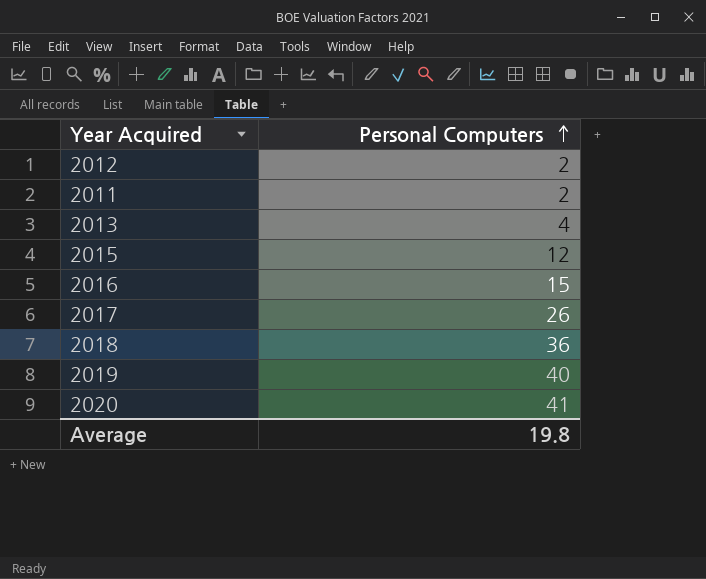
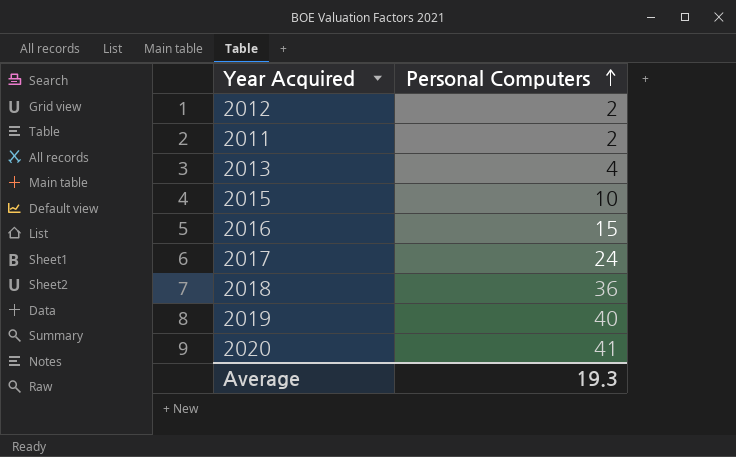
2015 | Personal Computers: 12 -> 10
2017 | Personal Computers: 26 -> 24
Average | Personal Computers: 19.8 -> 19.3

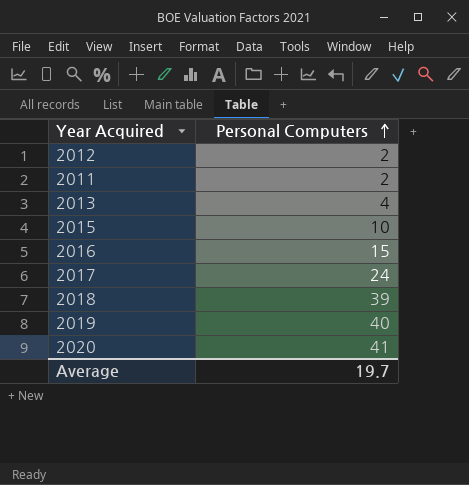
2018 | Personal Computers: 36 -> 39
Average | Personal Computers: 19.3 -> 19.7

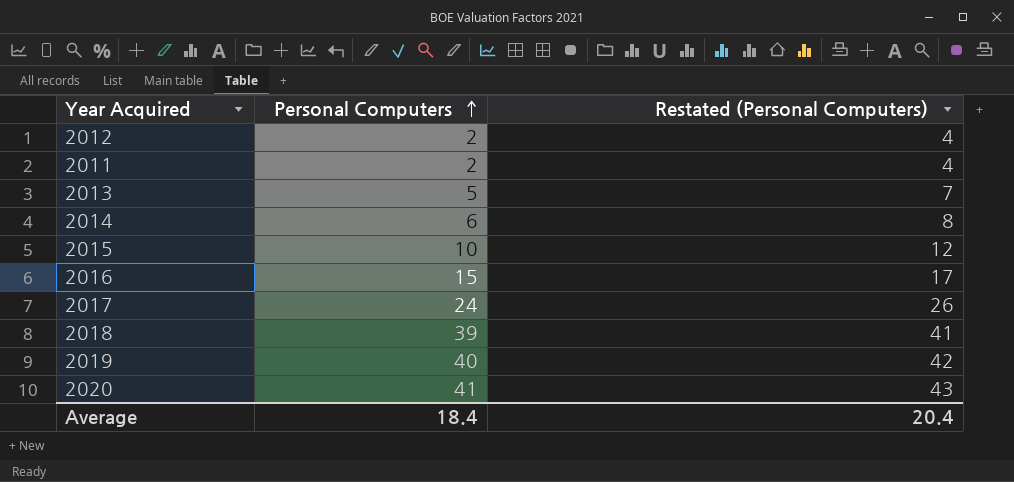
column Restated (Personal Computers) | formula: none -> [Personal Computers] + 2
2013 | Personal Computers: 4 -> 5
row 2014: none -> 6 | 8
Average | Personal Computers: 19.7 -> 18.4

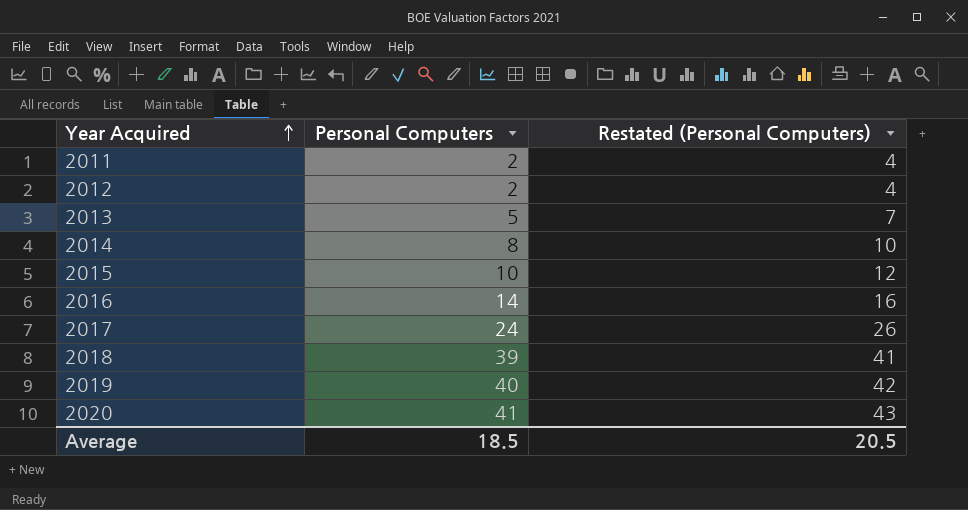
row order: Personal Computers ascending -> Year Acquired ascending
2014 | Personal Computers: 6 -> 8
2014 | Restated (Personal Computers): 8 -> 10
2016 | Personal Computers: 15 -> 14
2016 | Restated (Personal Computers): 17 -> 16
Average | Personal Computers: 18.4 -> 18.5
Average | Restated (Personal Computers): 20.4 -> 20.5

